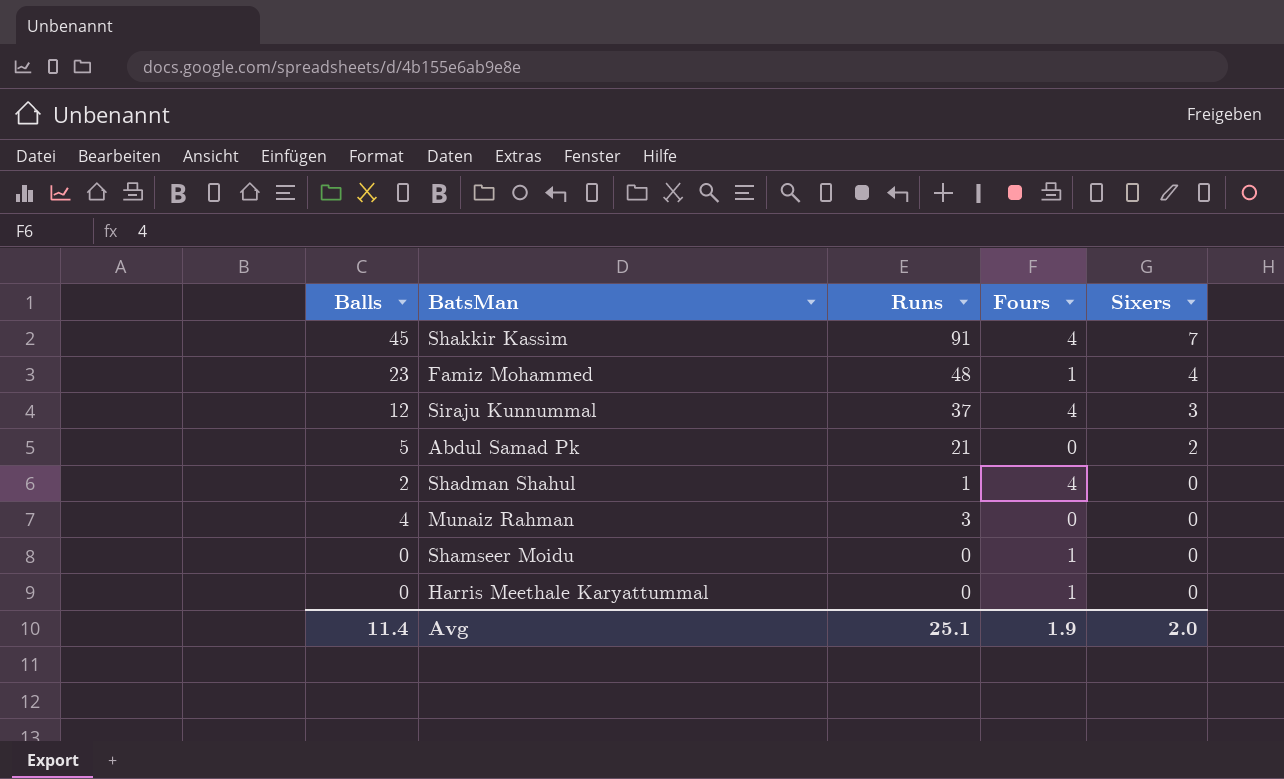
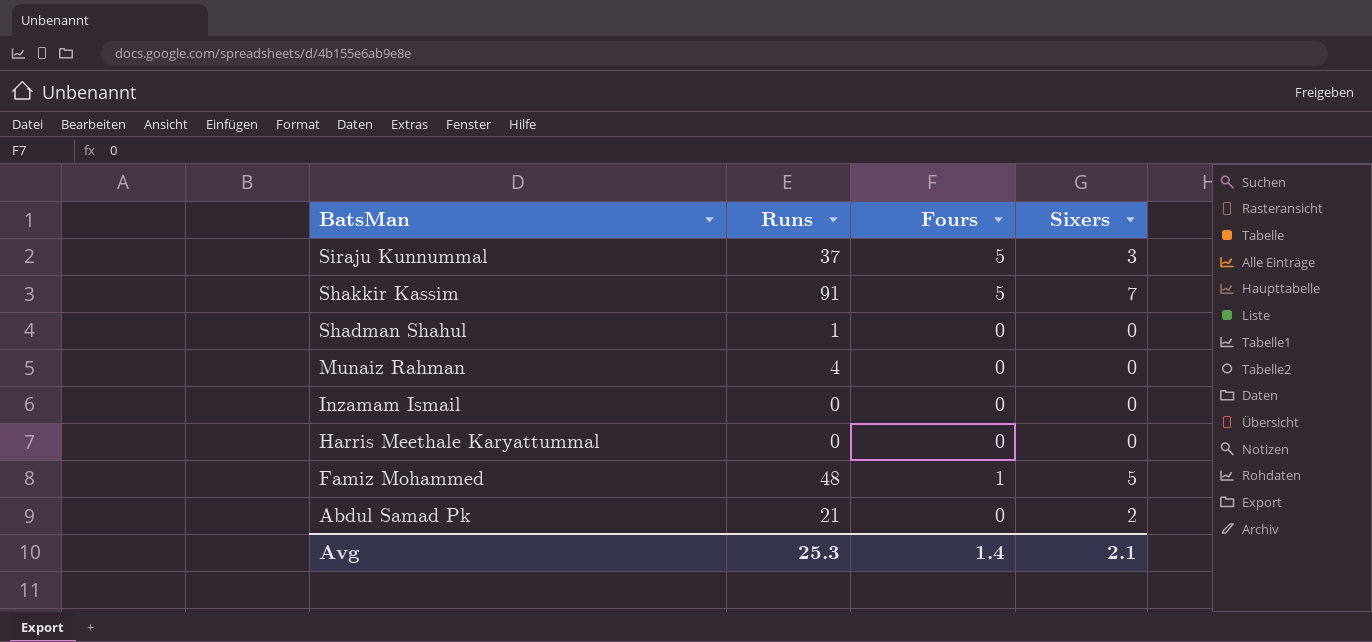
row order: Sixers descending -> BatsMan descending
column Balls | position: 1 -> none
row Shamseer Moidu: 0 | 0 | 1 | 0 -> none
Siraju Kunnummal | Fours: 4 -> 5
Shakkir Kassim | Fours: 4 -> 5
Shadman Shahul | Fours: 4 -> 0
Munaiz Rahman | Runs: 3 -> 4
row Inzamam Ismail: none -> 0 | 0 | 0
Harris Meethale Karyattummal | Fours: 1 -> 0
Famiz Mohammed | Sixers: 4 -> 5
Avg | Runs: 25.1 -> 25.3
Avg | Fours: 1.9 -> 1.4
Avg | Sixers: 2.0 -> 2.1

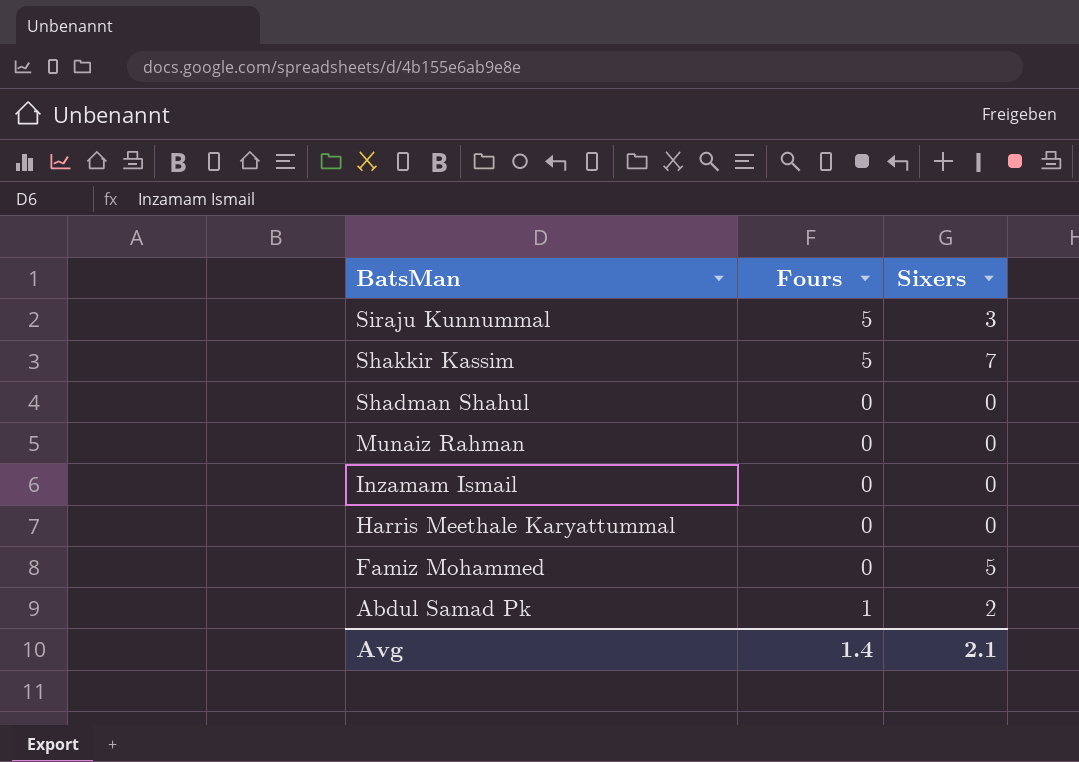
column Runs | position: 2 -> none
Famiz Mohammed | Fours: 1 -> 0
Abdul Samad Pk | Fours: 0 -> 1

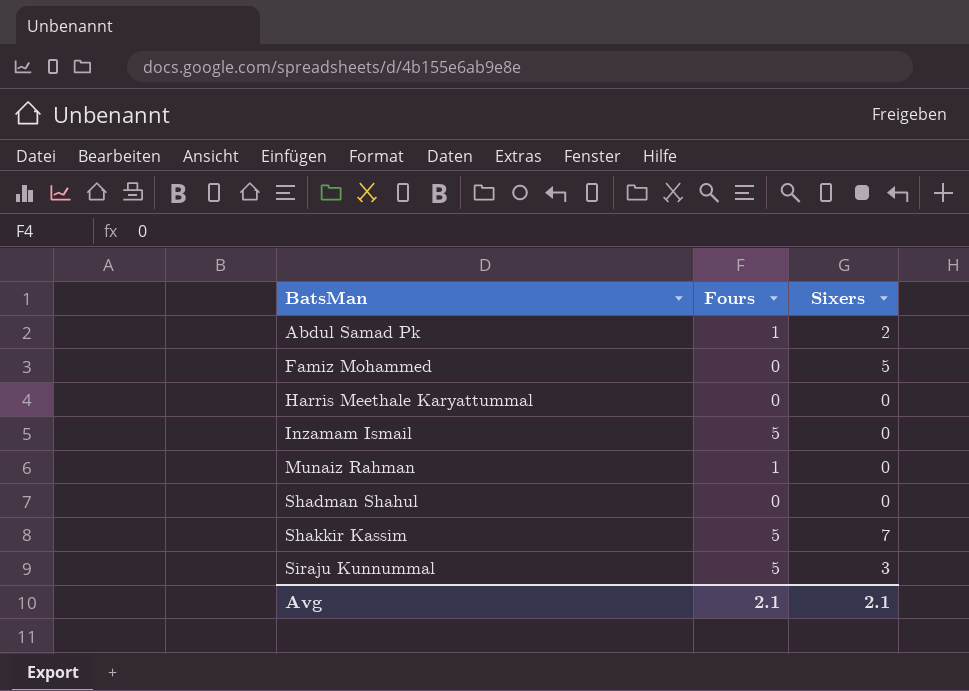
row order: BatsMan descending -> BatsMan ascending
Inzamam Ismail | Fours: 0 -> 5
Munaiz Rahman | Fours: 0 -> 1
Avg | Fours: 1.4 -> 2.1

